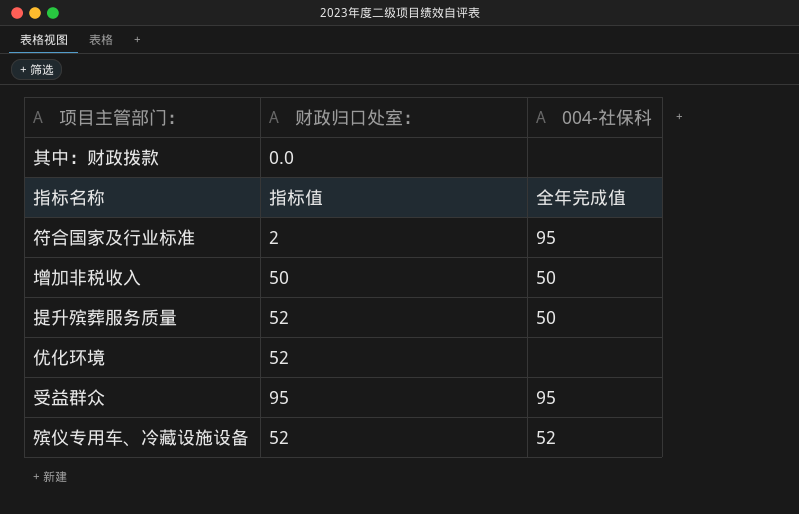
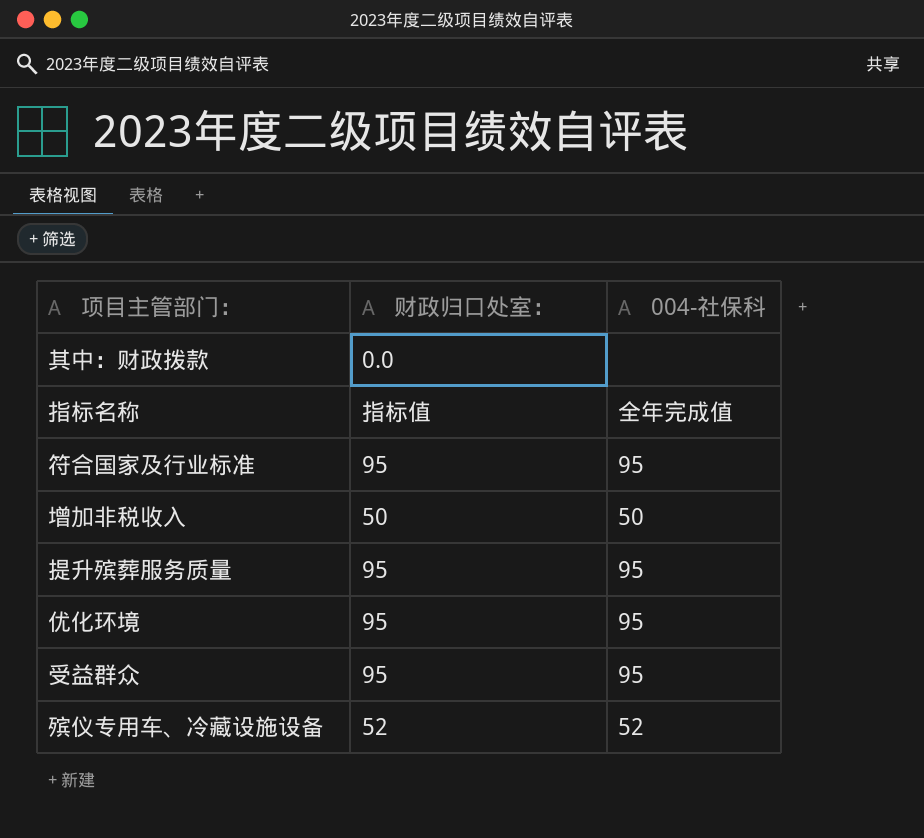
符合国家及行业标准 | 财政归口处室：: 2 -> 95
提升殡葬服务质量 | 财政归口处室：: 52 -> 95
提升殡葬服务质量 | 004-社保科: 50 -> 95
优化环境 | 财政归口处室：: 52 -> 95
优化环境 | 004-社保科: none -> 95

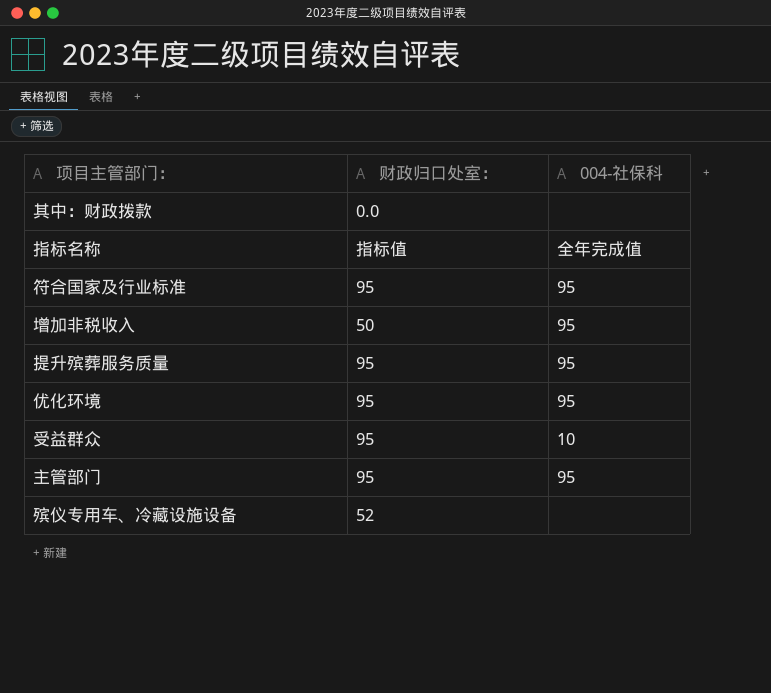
增加非税收入 | 004-社保科: 50 -> 95
受益群众 | 004-社保科: 95 -> 10
row 主管部门: none -> 95 | 95
殡仪专用车、冷藏设施设备 | 004-社保科: 52 -> none

